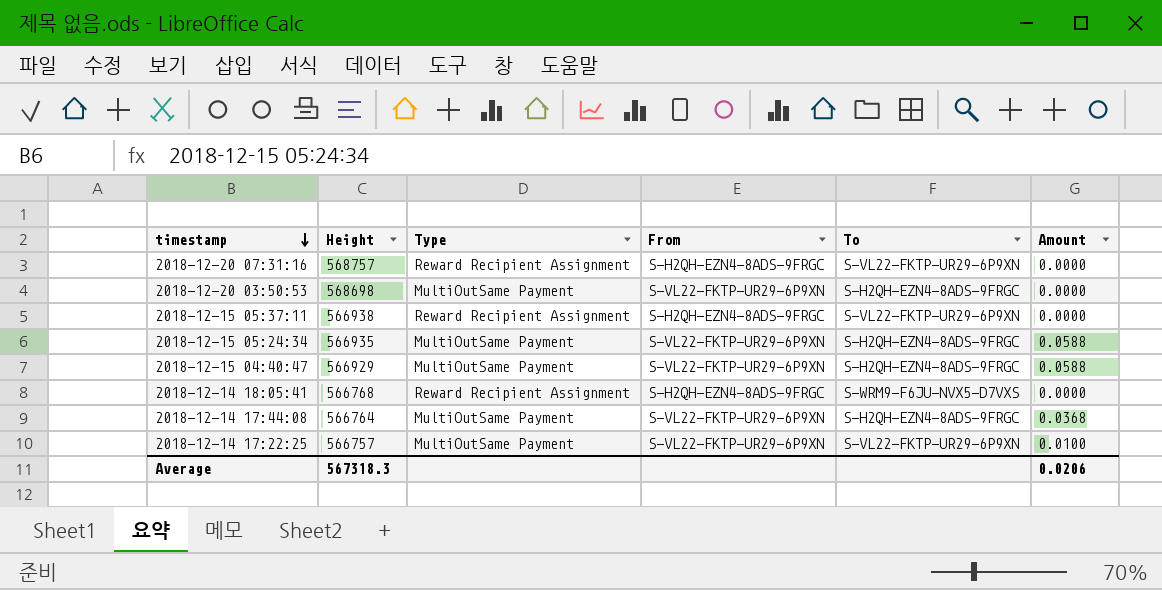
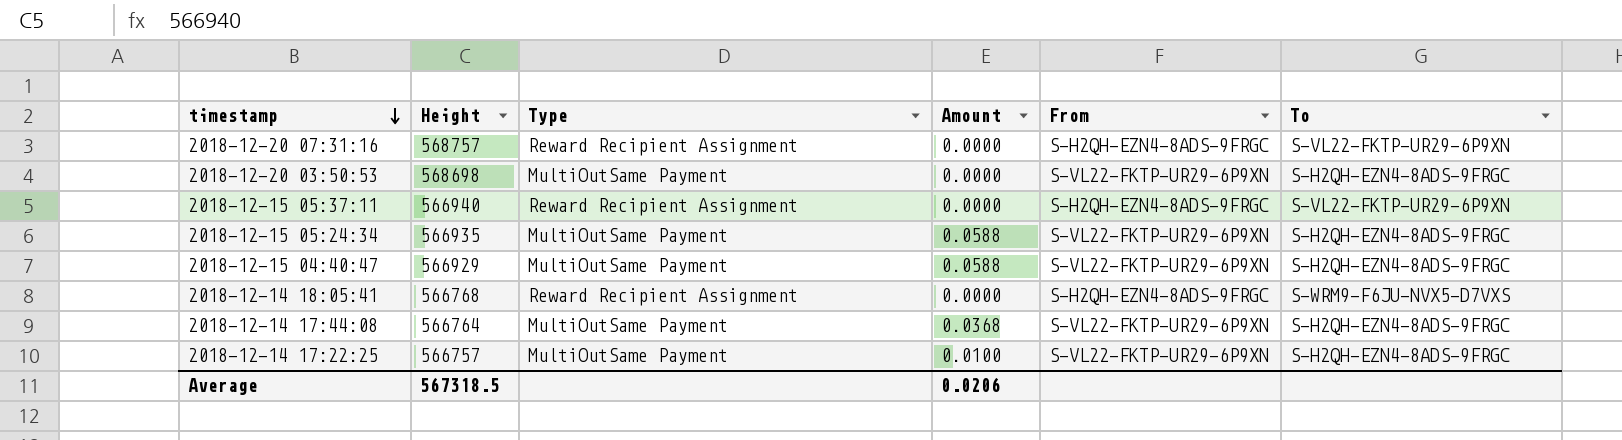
column Amount | position: 6 -> 4
2018-12-15 05:37:11 | Height: 566938 -> 566940
2018-12-14 17:22:25 | To: S-VL22-FKTP-UR29-6P9XN -> S-H2QH-EZN4-8ADS-9FRGC
Average | Height: 567318.3 -> 567318.5

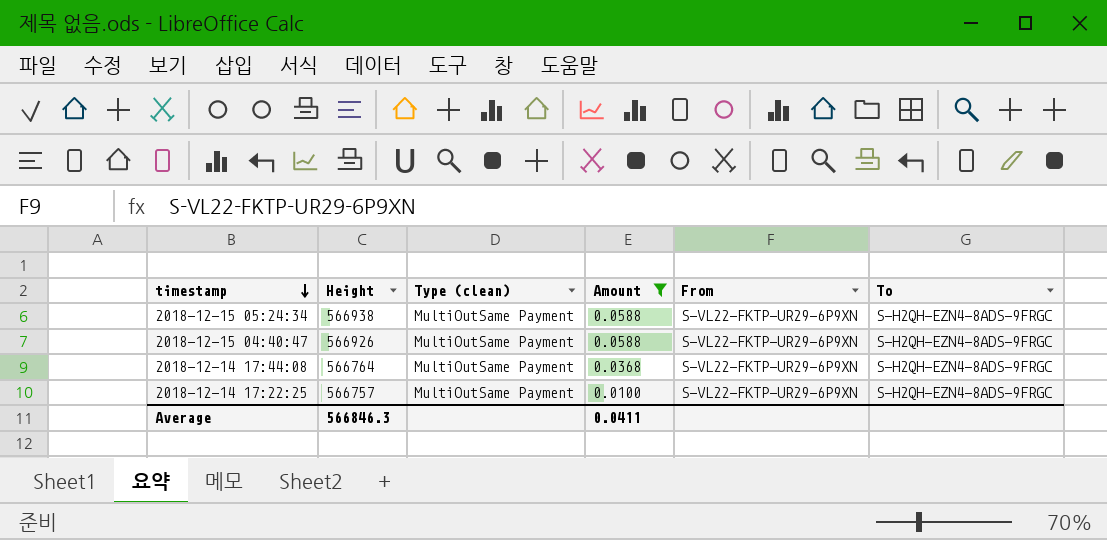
filter: none -> Amount != 0.0000
column name: Type -> Type (clean)
2018-12-15 05:24:34 | Height: 566935 -> 566938
2018-12-15 04:40:47 | Height: 566929 -> 566926
Average | Height: 567318.5 -> 566846.3
Average | Amount: 0.0206 -> 0.0411

